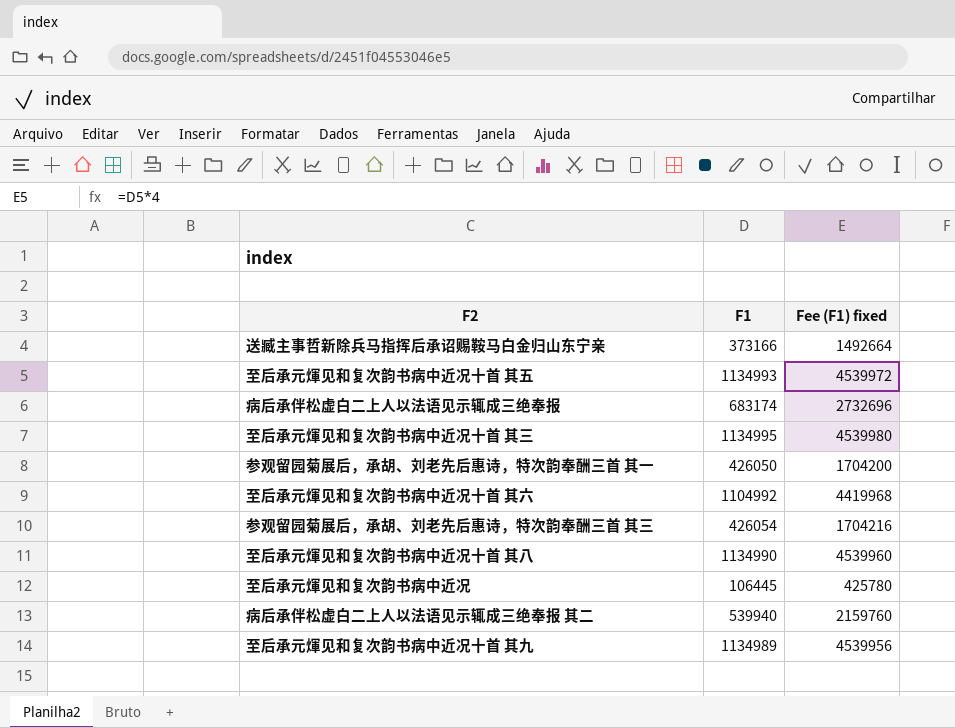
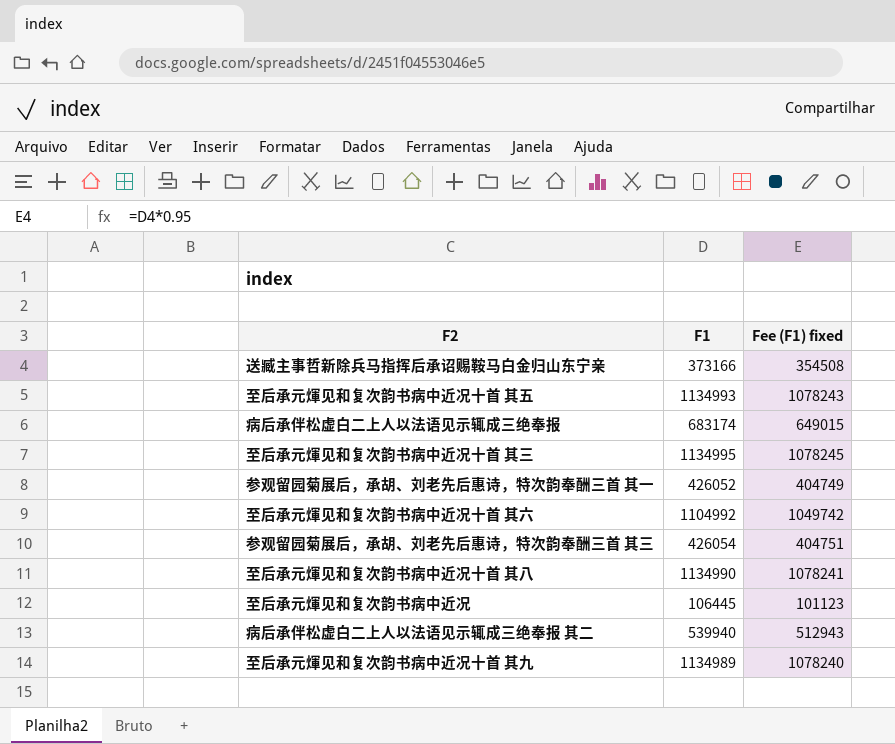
column Fee (F1) fixed | formula: [F1] * 4 -> [F1] * 0.95
参观留园菊展后，承胡、刘老先后惠诗，特次韵奉酬三首 其一 | F1: 426050 -> 426052

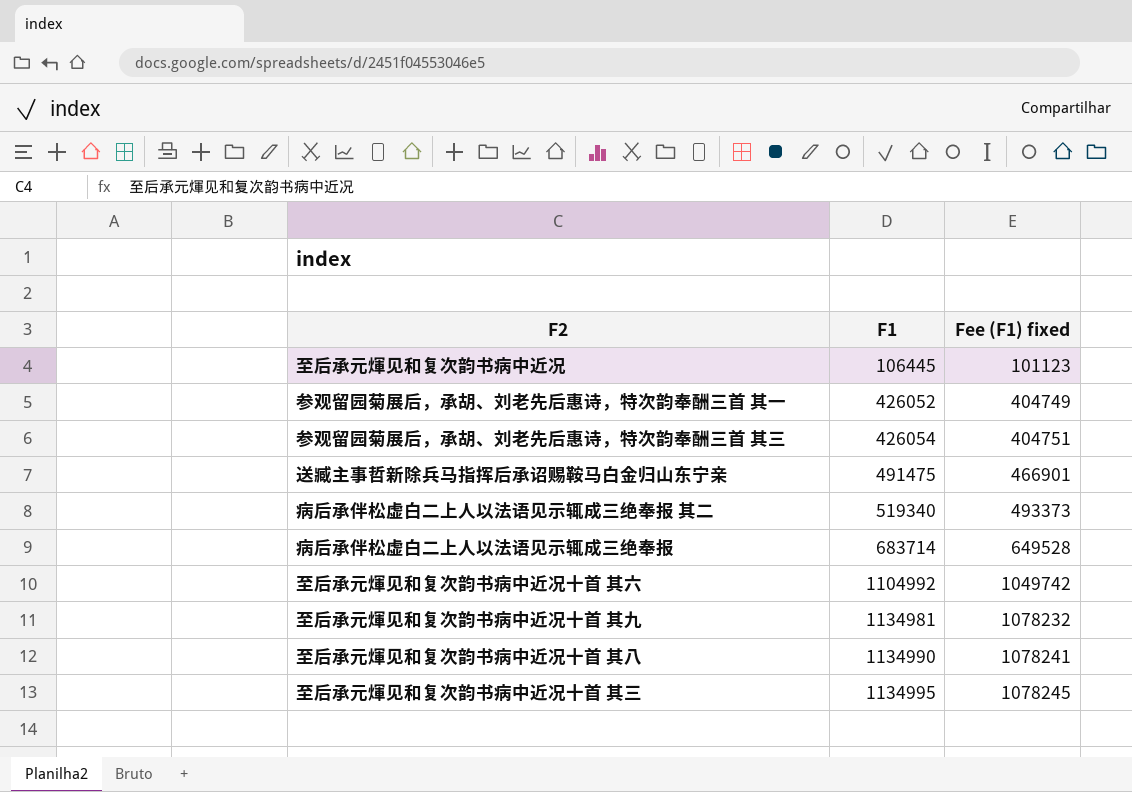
row order: none -> F1 ascending
row 至后承元煇见和复次韵书病中近况十首 其五: 1134993 | 1078243 -> none
送臧主事哲新除兵马指挥后承诏赐鞍马白金归山东宁亲 | F1: 373166 -> 491475
送臧主事哲新除兵马指挥后承诏赐鞍马白金归山东宁亲 | Fee (F1) fixed: 354508 -> 466901
病后承伴松虚白二上人以法语见示辄成三绝奉报 其二 | F1: 539940 -> 519340
病后承伴松虚白二上人以法语见示辄成三绝奉报 其二 | Fee (F1) fixed: 512943 -> 493373
病后承伴松虚白二上人以法语见示辄成三绝奉报 | F1: 683174 -> 683714
病后承伴松虚白二上人以法语见示辄成三绝奉报 | Fee (F1) fixed: 649015 -> 649528
至后承元煇见和复次韵书病中近况十首 其九 | F1: 1134989 -> 1134981
至后承元煇见和复次韵书病中近况十首 其九 | Fee (F1) fixed: 1078240 -> 1078232

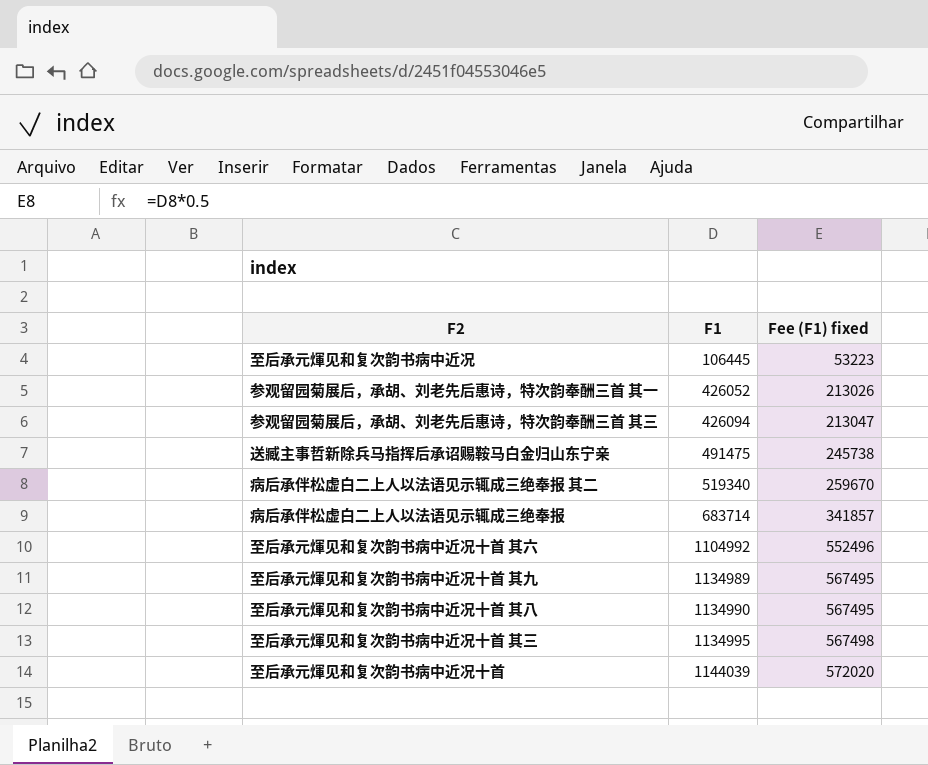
column Fee (F1) fixed | formula: [F1] * 0.95 -> [F1] * 0.5
参观留园菊展后，承胡、刘老先后惠诗，特次韵奉酬三首 其三 | F1: 426054 -> 426094
至后承元煇见和复次韵书病中近况十首 其九 | F1: 1134981 -> 1134989
row 至后承元煇见和复次韵书病中近况十首: none -> 1144039 | 572020

